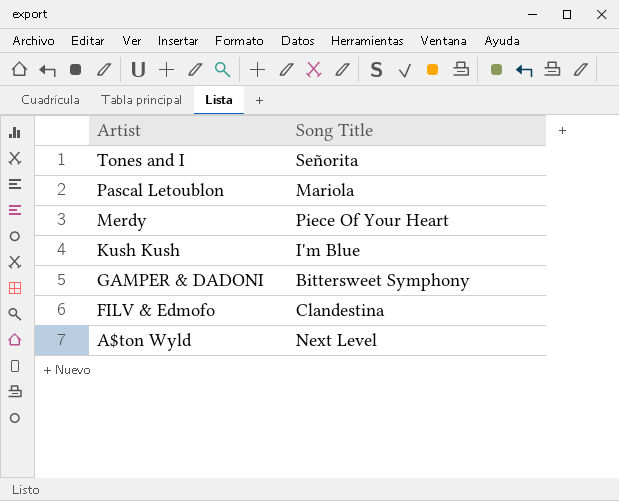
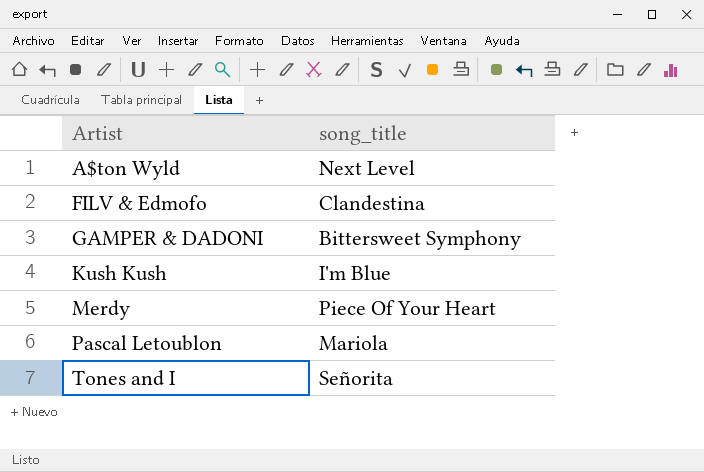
row order: Artist descending -> Artist ascending
column name: Song Title -> song_title

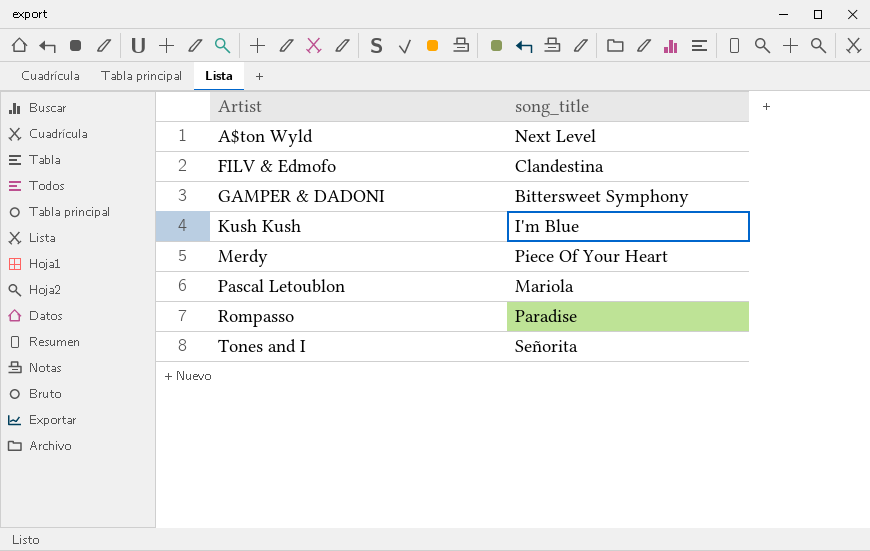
row Rompasso: none -> Paradise

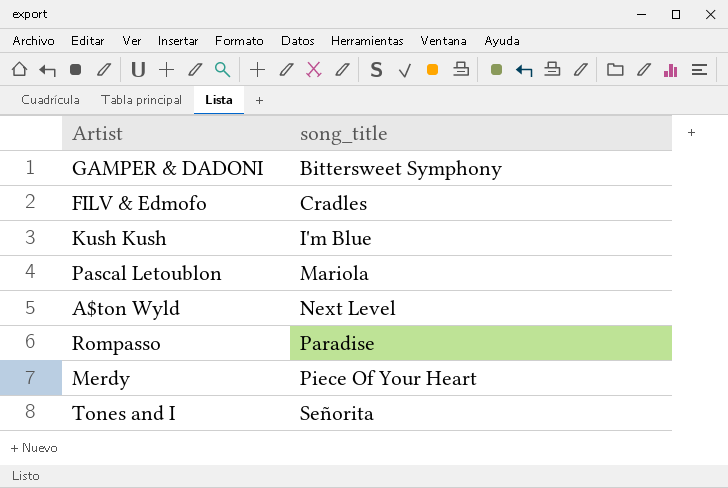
row order: Artist ascending -> song_title ascending
FILV & Edmofo | song_title: Clandestina -> Cradles

